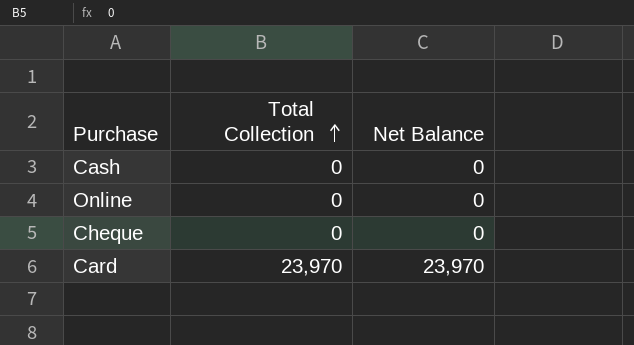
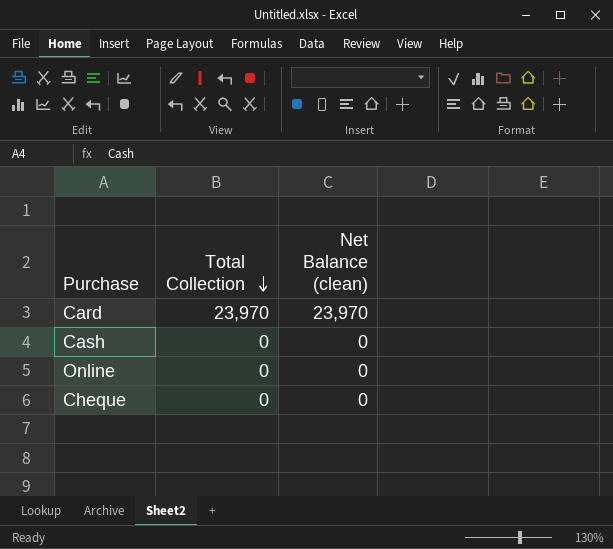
row order: Total Collection ascending -> Total Collection descending
column name: Net Balance -> Net Balance (clean)

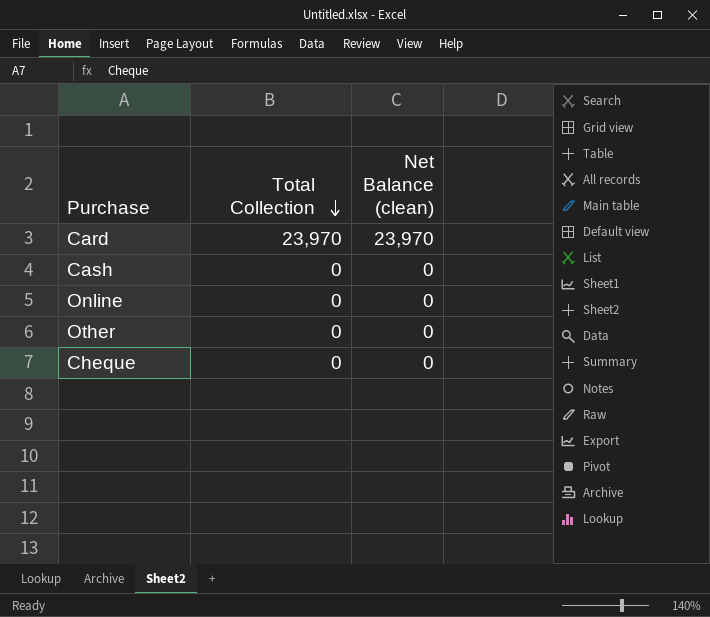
row Other: none -> 0 | 0

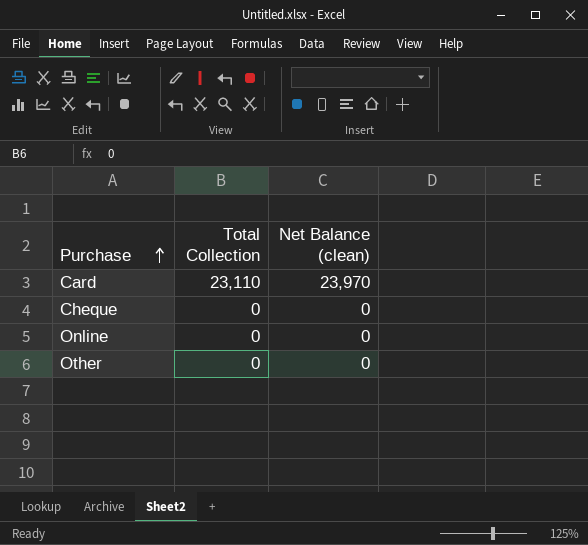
row order: Total Collection descending -> Purchase ascending
row Cash: 0 | 0 -> none
Card | Total Collection: 23,970 -> 23,110

